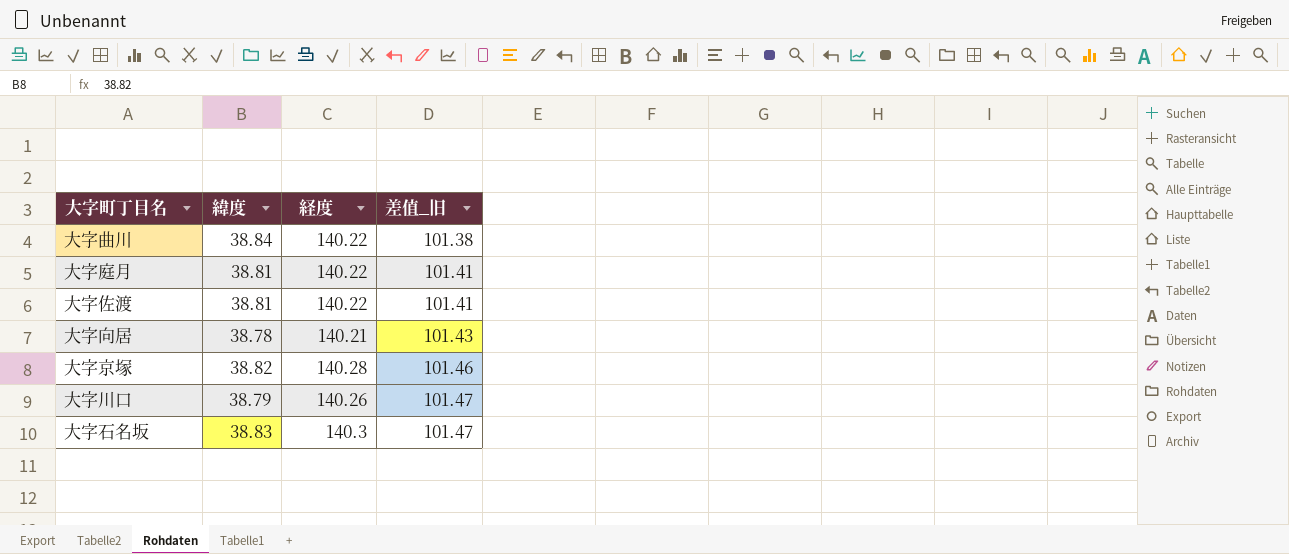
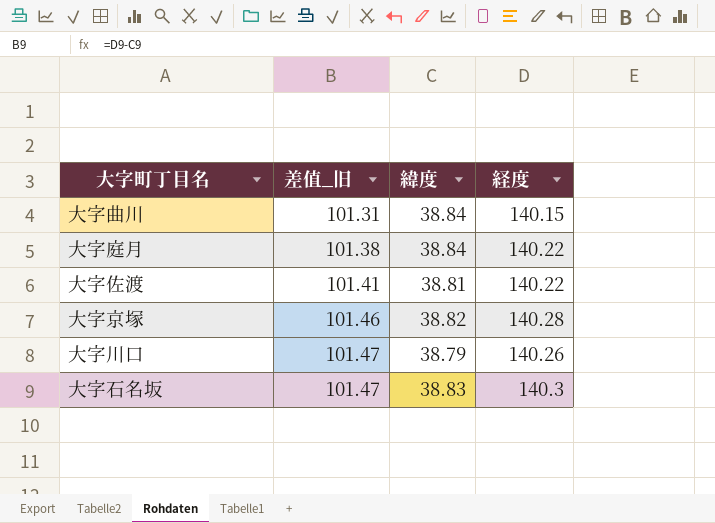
column 差值_旧 | position: 4 -> 2
row 大字向居: 38.78 | 140.21 | 101.43 -> none
大字曲川 | 差值_旧: 101.38 -> 101.31
大字曲川 | 経度: 140.22 -> 140.15
大字庭月 | 差值_旧: 101.41 -> 101.38
大字庭月 | 緯度: 38.81 -> 38.84

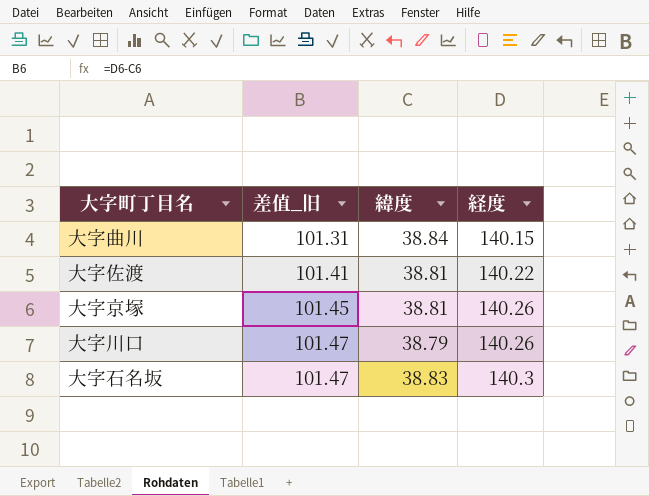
row 大字庭月: 101.38 | 38.84 | 140.22 -> none
大字京塚 | 差值_旧: 101.46 -> 101.45
大字京塚 | 緯度: 38.82 -> 38.81
大字京塚 | 経度: 140.28 -> 140.26

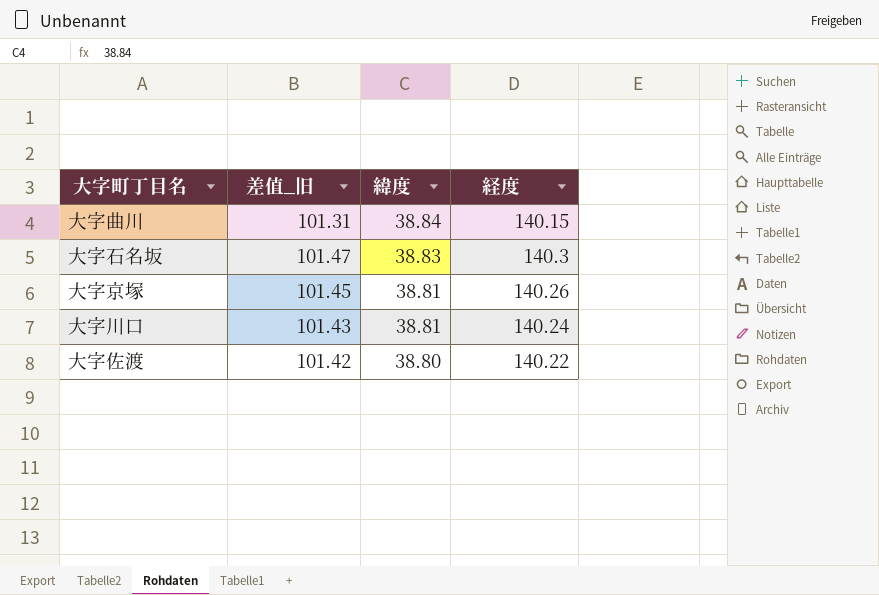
row order: 差值_旧 ascending -> 緯度 descending
大字川口 | 差值_旧: 101.47 -> 101.43
大字川口 | 緯度: 38.79 -> 38.81
大字川口 | 経度: 140.26 -> 140.24
大字佐渡 | 差值_旧: 101.41 -> 101.42
大字佐渡 | 緯度: 38.81 -> 38.80

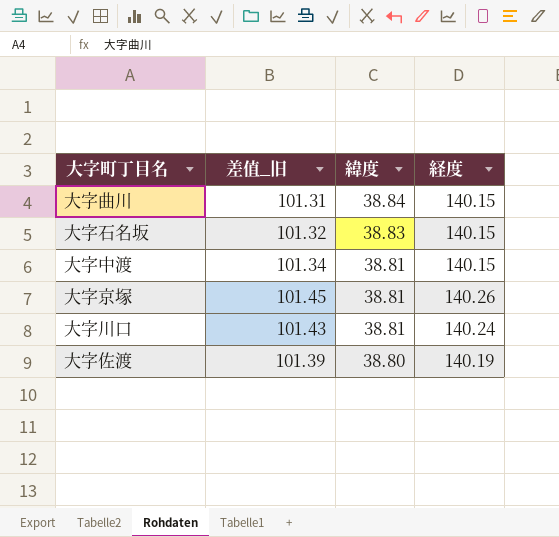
大字石名坂 | 差值_旧: 101.47 -> 101.32
大字石名坂 | 経度: 140.3 -> 140.15
row 大字中渡: none -> 101.34 | 38.81 | 140.15
大字佐渡 | 差值_旧: 101.42 -> 101.39
大字佐渡 | 経度: 140.22 -> 140.19

